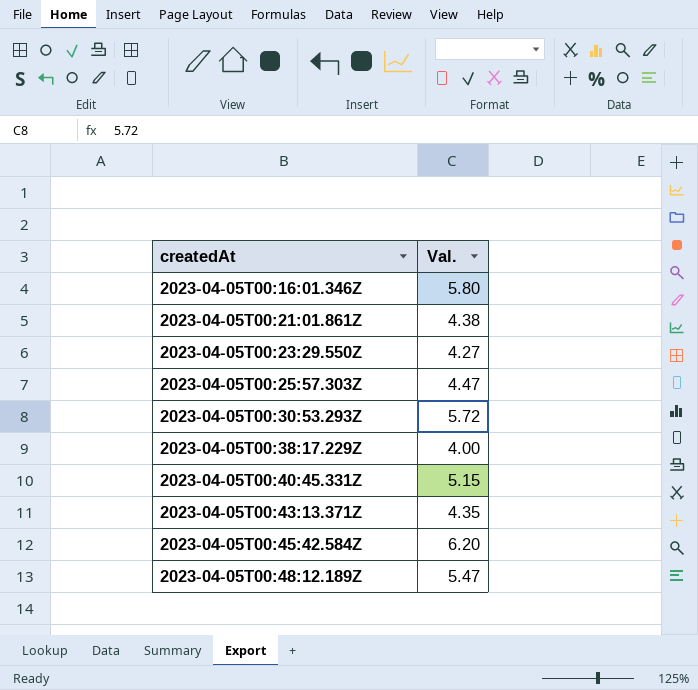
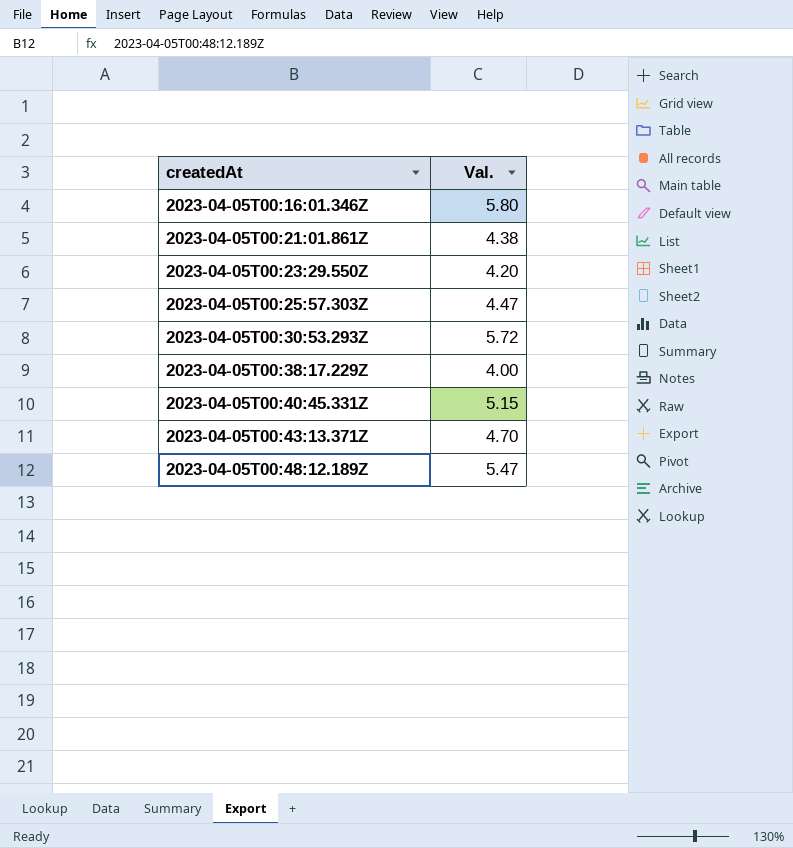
row 2023-04-05T00:45:42.584Z: 6.20 -> none
2023-04-05T00:23:29.550Z | Val.: 4.27 -> 4.20
2023-04-05T00:43:13.371Z | Val.: 4.35 -> 4.70

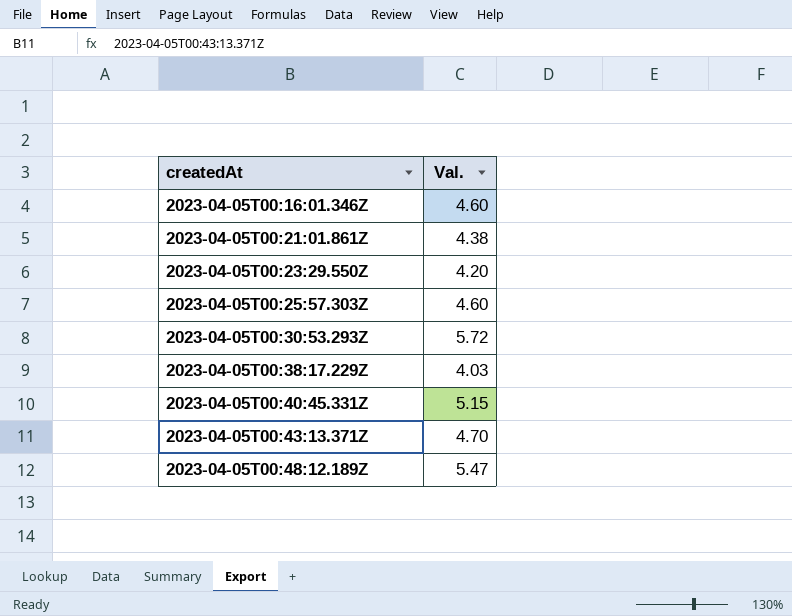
2023-04-05T00:16:01.346Z | Val.: 5.80 -> 4.60
2023-04-05T00:25:57.303Z | Val.: 4.47 -> 4.60
2023-04-05T00:38:17.229Z | Val.: 4.00 -> 4.03

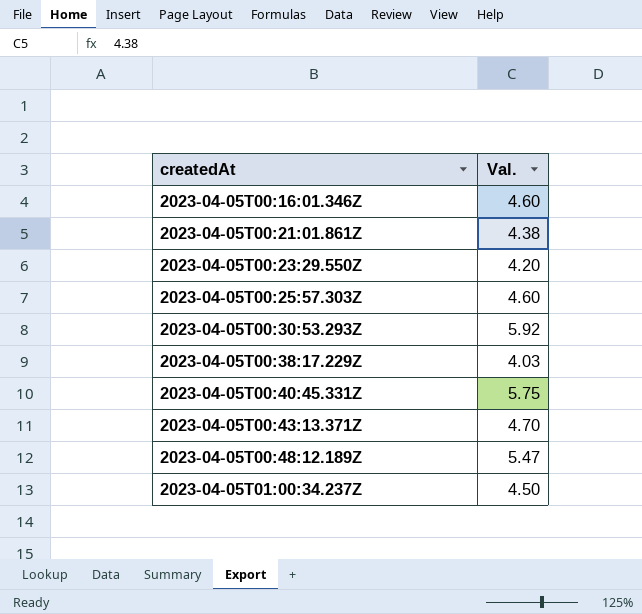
2023-04-05T00:30:53.293Z | Val.: 5.72 -> 5.92
2023-04-05T00:40:45.331Z | Val.: 5.15 -> 5.75
row 2023-04-05T01:00:34.237Z: none -> 4.50

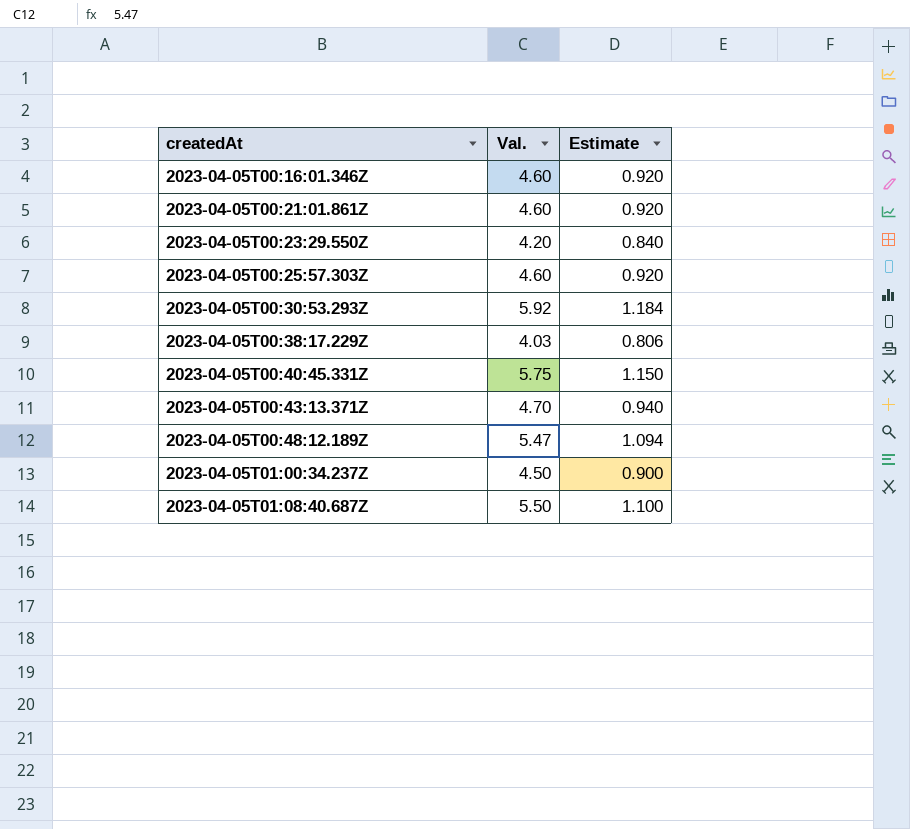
column Estimate | formula: none -> [Val.] * 0.2
2023-04-05T00:21:01.861Z | Val.: 4.38 -> 4.60
row 2023-04-05T01:08:40.687Z: none -> 5.50 | 1.100

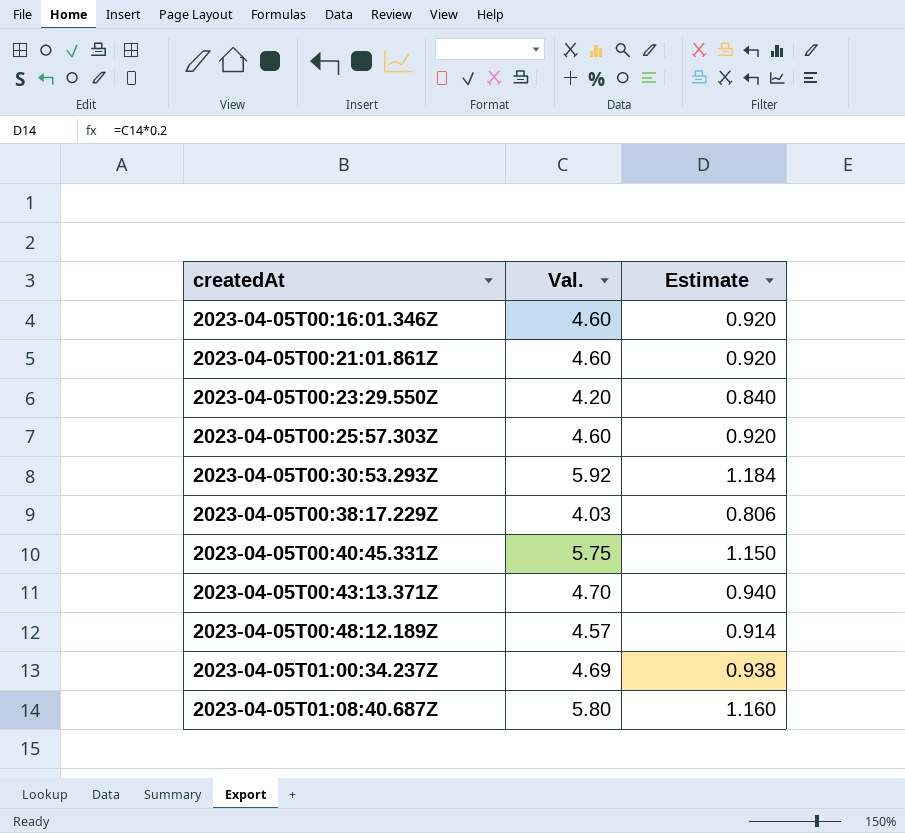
2023-04-05T00:48:12.189Z | Val.: 5.47 -> 4.57
2023-04-05T00:48:12.189Z | Estimate: 1.094 -> 0.914
2023-04-05T01:00:34.237Z | Val.: 4.50 -> 4.69
2023-04-05T01:00:34.237Z | Estimate: 0.900 -> 0.938
2023-04-05T01:08:40.687Z | Val.: 5.50 -> 5.80
2023-04-05T01:08:40.687Z | Estimate: 1.100 -> 1.160

